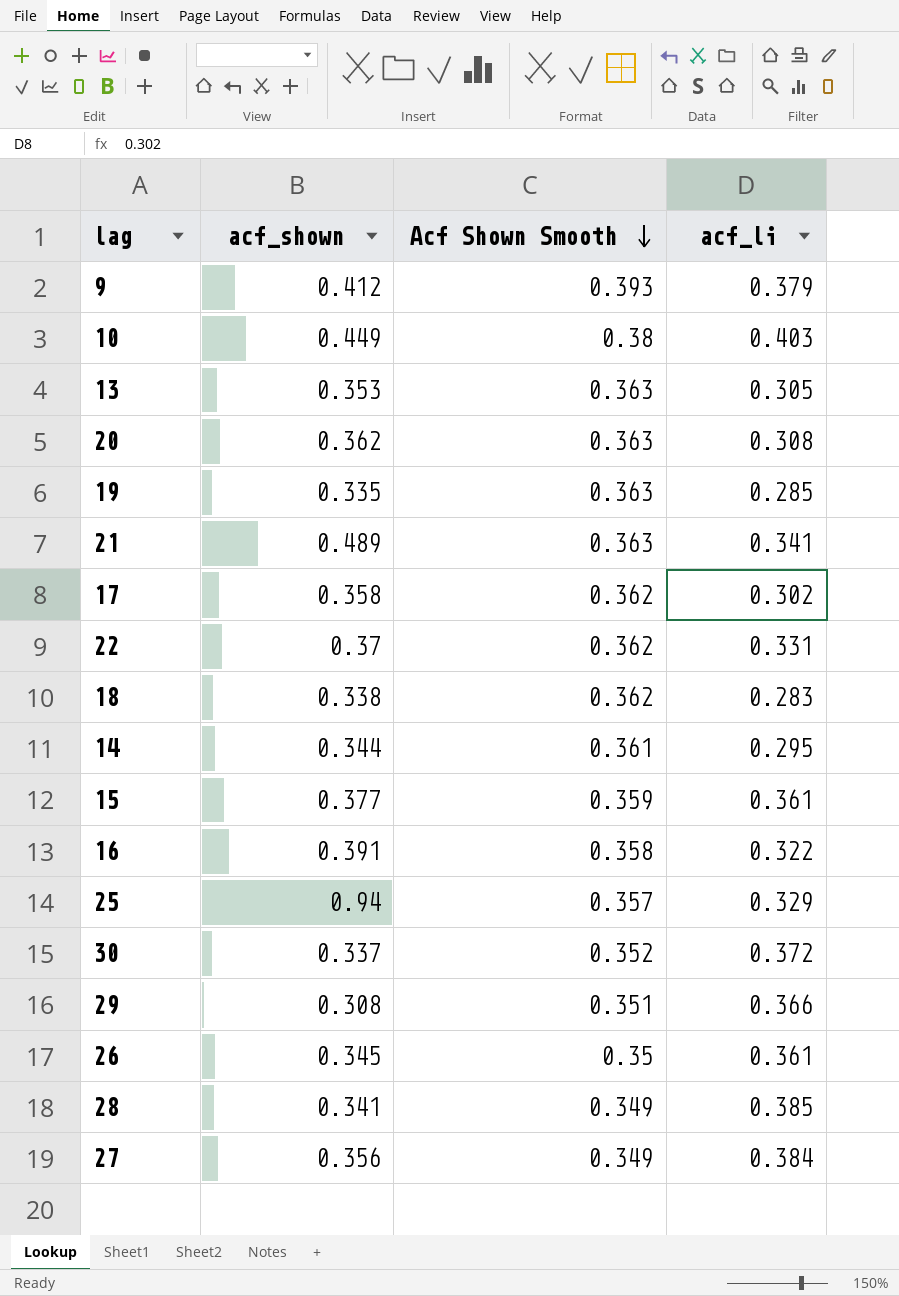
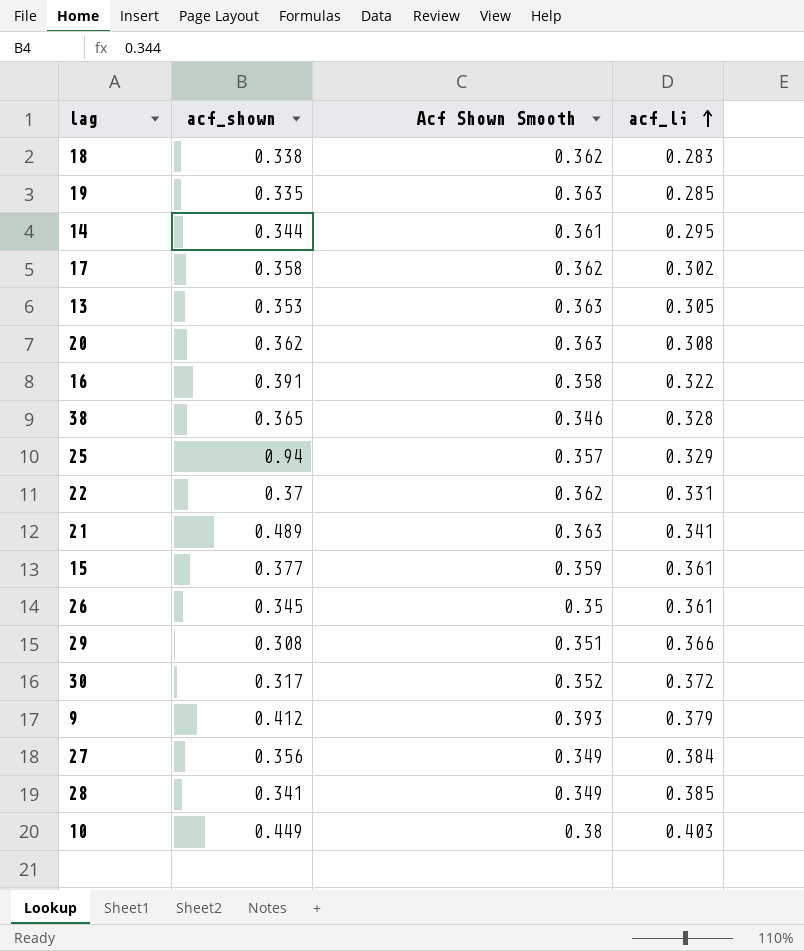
row order: Acf Shown Smooth descending -> acf_li ascending
row 38: none -> 0.365 | 0.346 | 0.328
30 | acf_shown: 0.337 -> 0.317

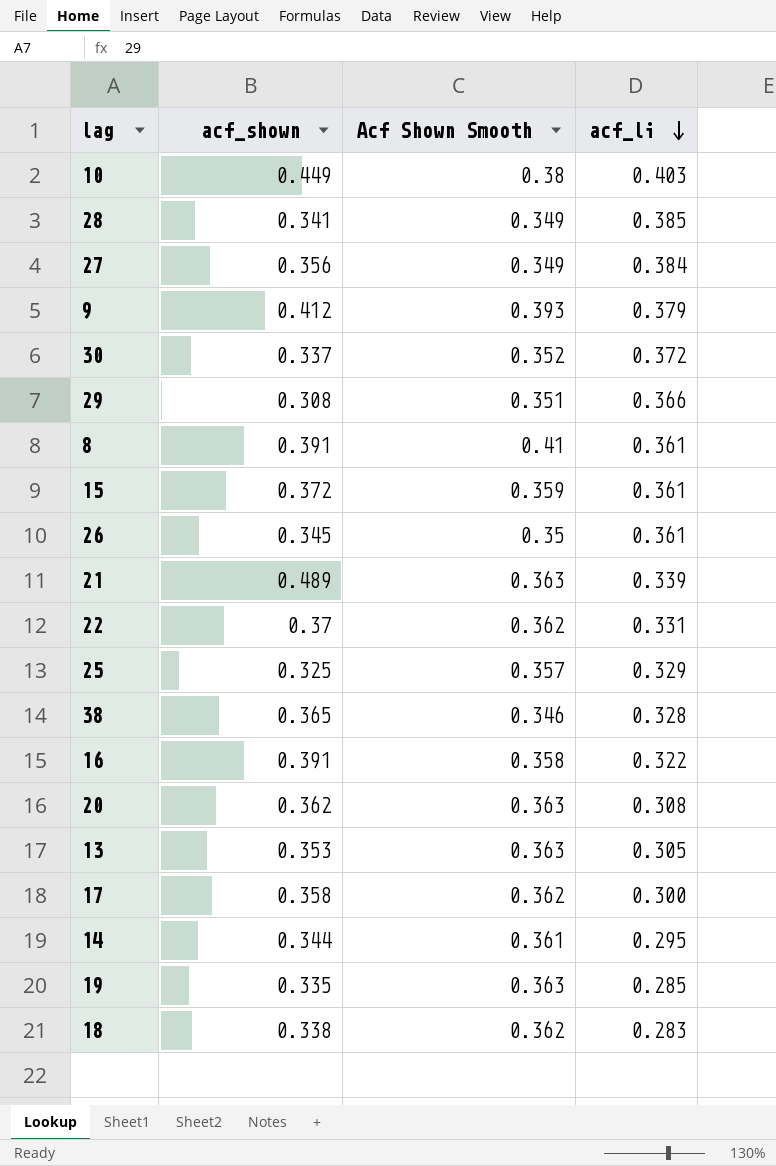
row order: acf_li ascending -> acf_li descending
30 | acf_shown: 0.317 -> 0.337
row 8: none -> 0.391 | 0.41 | 0.361
15 | acf_shown: 0.377 -> 0.372
21 | acf_li: 0.341 -> 0.339
25 | acf_shown: 0.94 -> 0.325
17 | acf_li: 0.302 -> 0.300

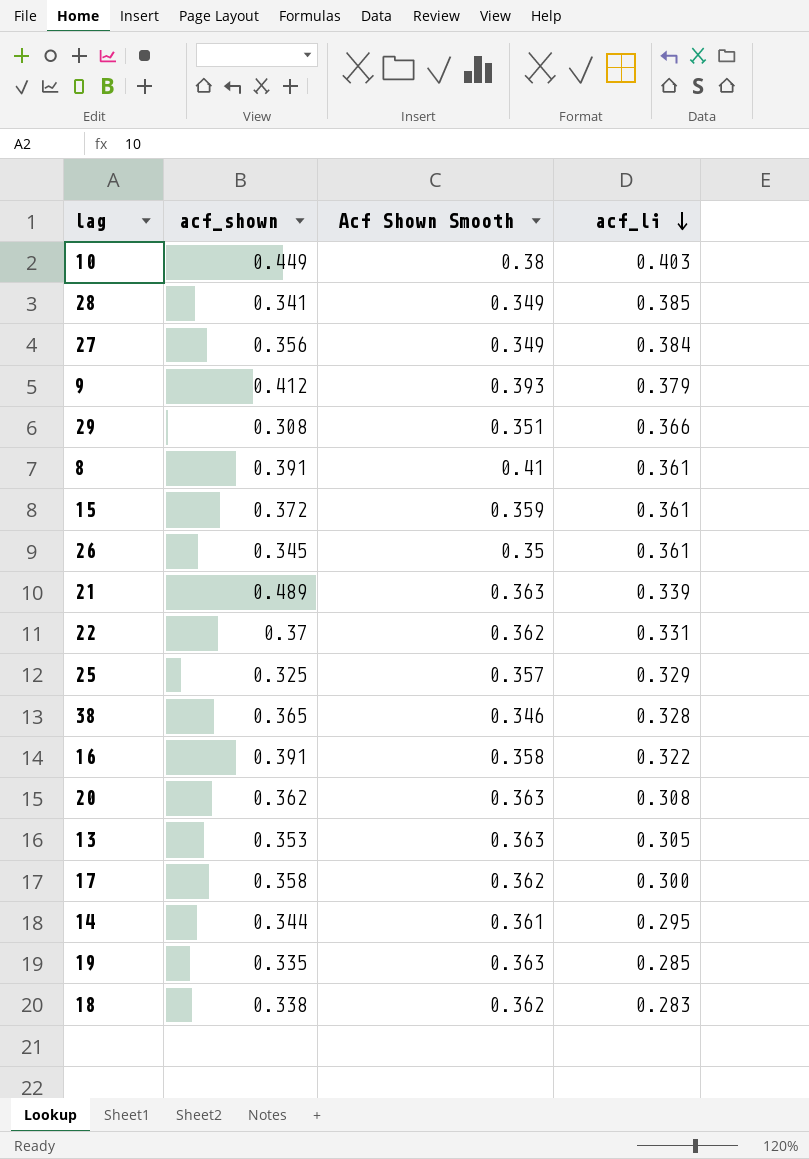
row 30: 0.337 | 0.352 | 0.372 -> none

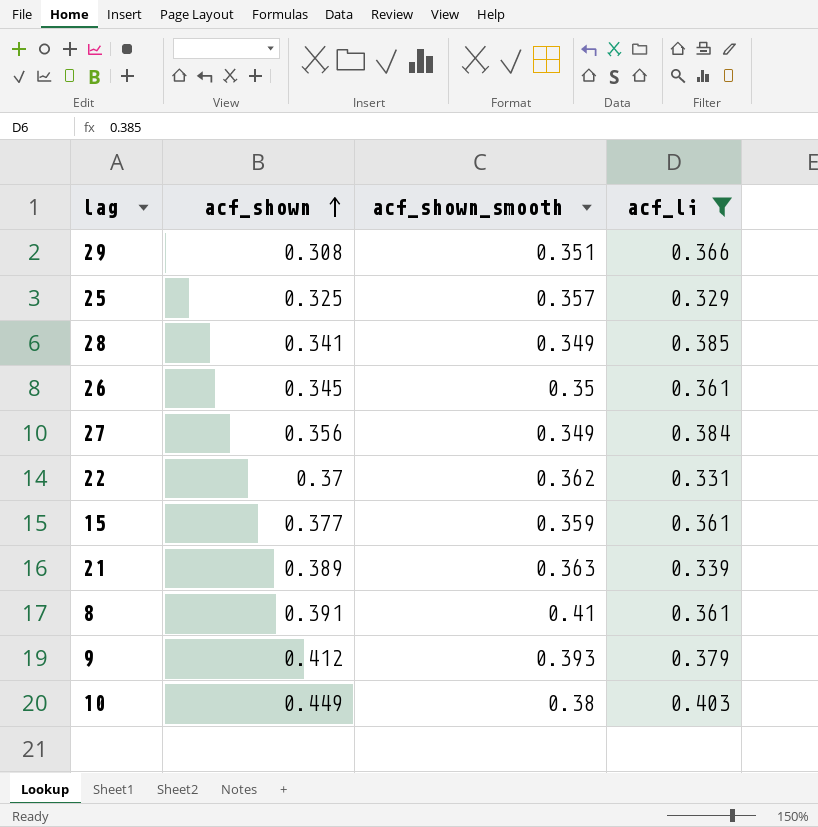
filter: none -> acf_li >= 0.329
row order: acf_li descending -> acf_shown ascending
column name: Acf Shown Smooth -> acf_shown_smooth
15 | acf_shown: 0.372 -> 0.377
21 | acf_shown: 0.489 -> 0.389

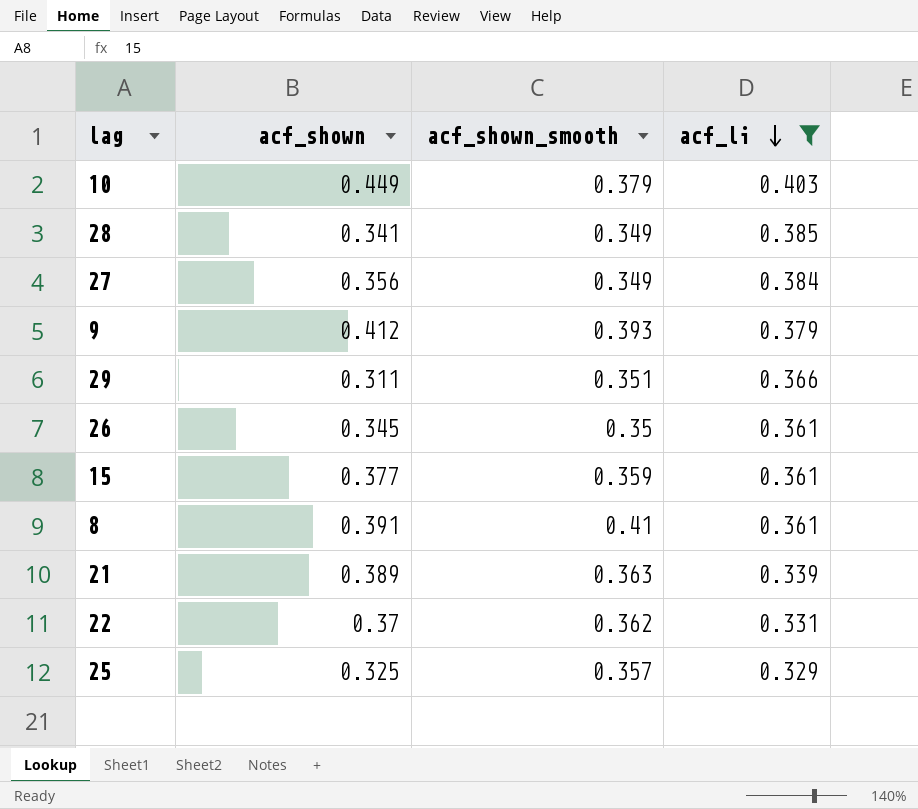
row order: acf_shown ascending -> acf_li descending
10 | acf_shown_smooth: 0.38 -> 0.379
29 | acf_shown: 0.308 -> 0.311

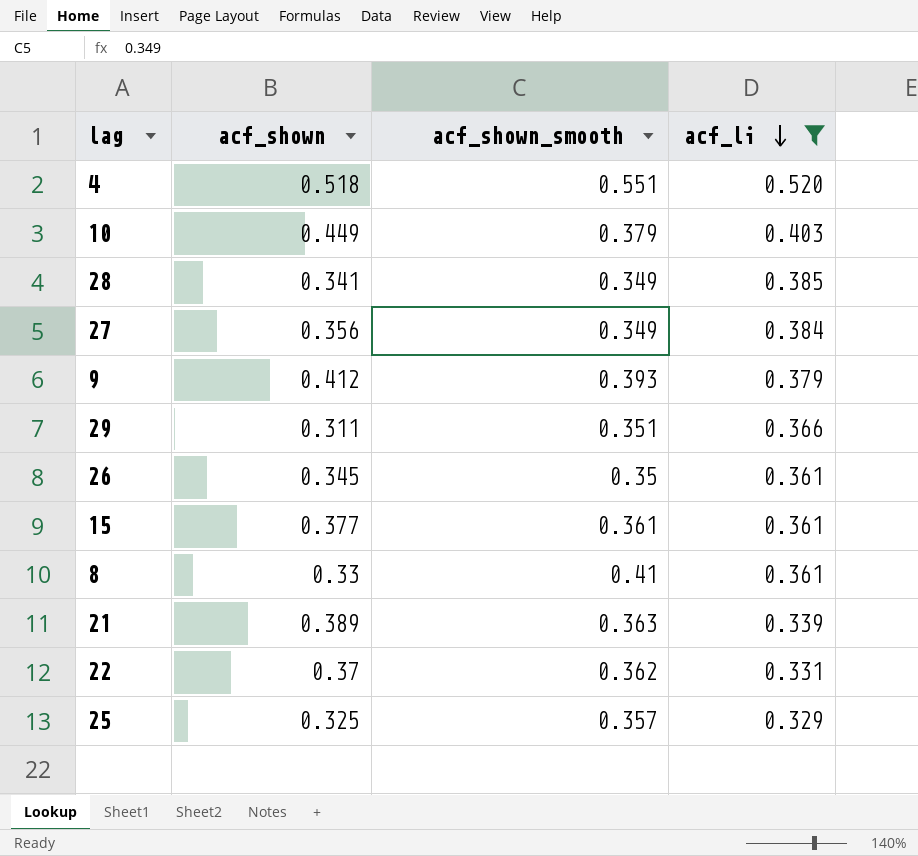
row 4: none -> 0.518 | 0.551 | 0.520
15 | acf_shown_smooth: 0.359 -> 0.361
8 | acf_shown: 0.391 -> 0.33

